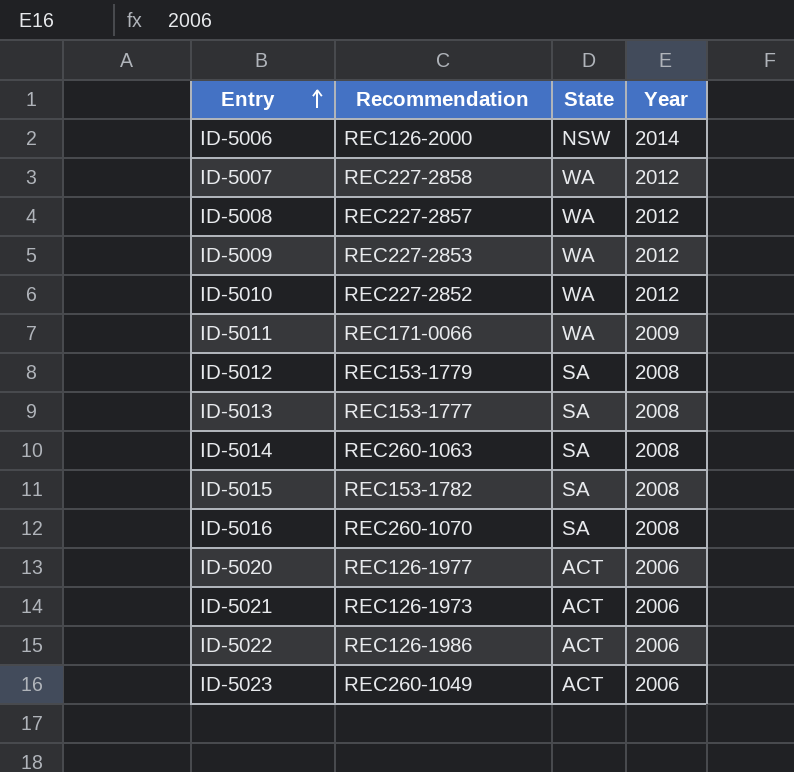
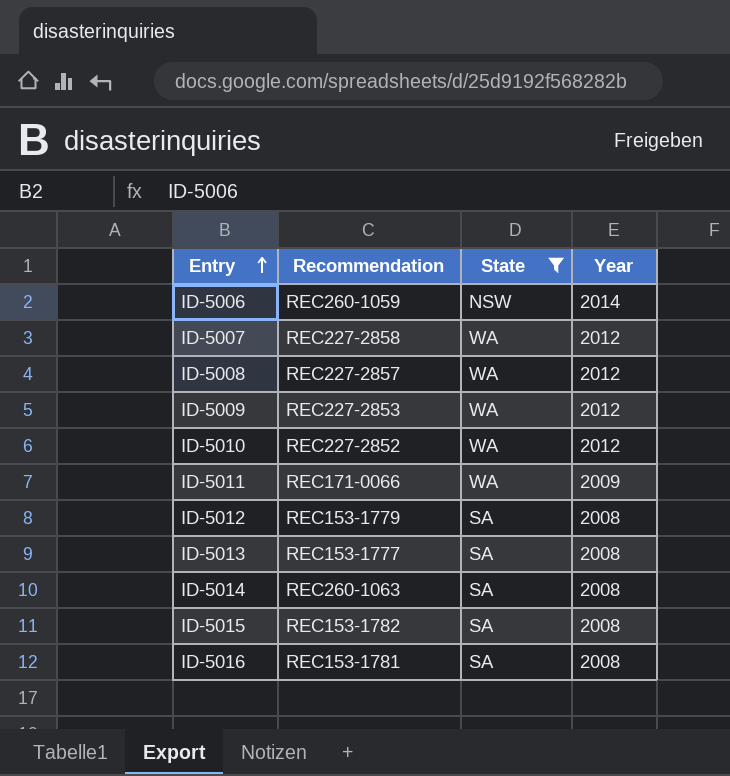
filter: none -> State != ACT
ID-5006 | Recommendation: REC126-2000 -> REC260-1059
ID-5016 | Recommendation: REC260-1070 -> REC153-1781

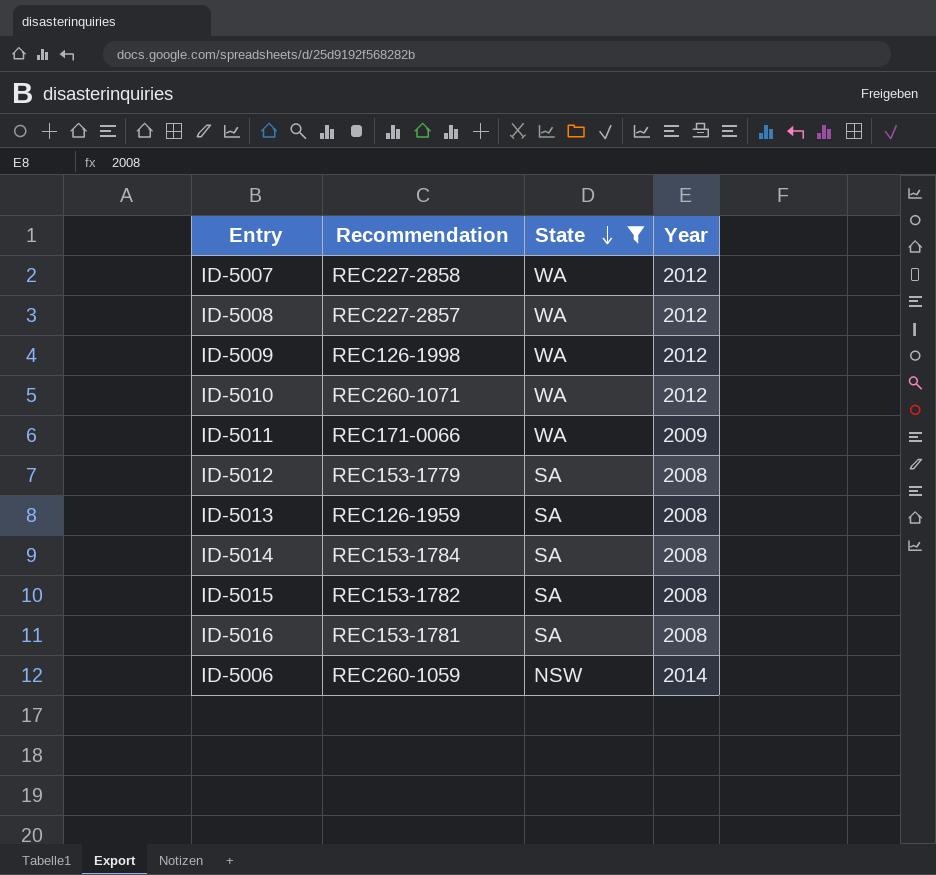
row order: Entry ascending -> State descending
ID-5009 | Recommendation: REC227-2853 -> REC126-1998
ID-5010 | Recommendation: REC227-2852 -> REC260-1071
ID-5013 | Recommendation: REC153-1777 -> REC126-1959
ID-5014 | Recommendation: REC260-1063 -> REC153-1784

